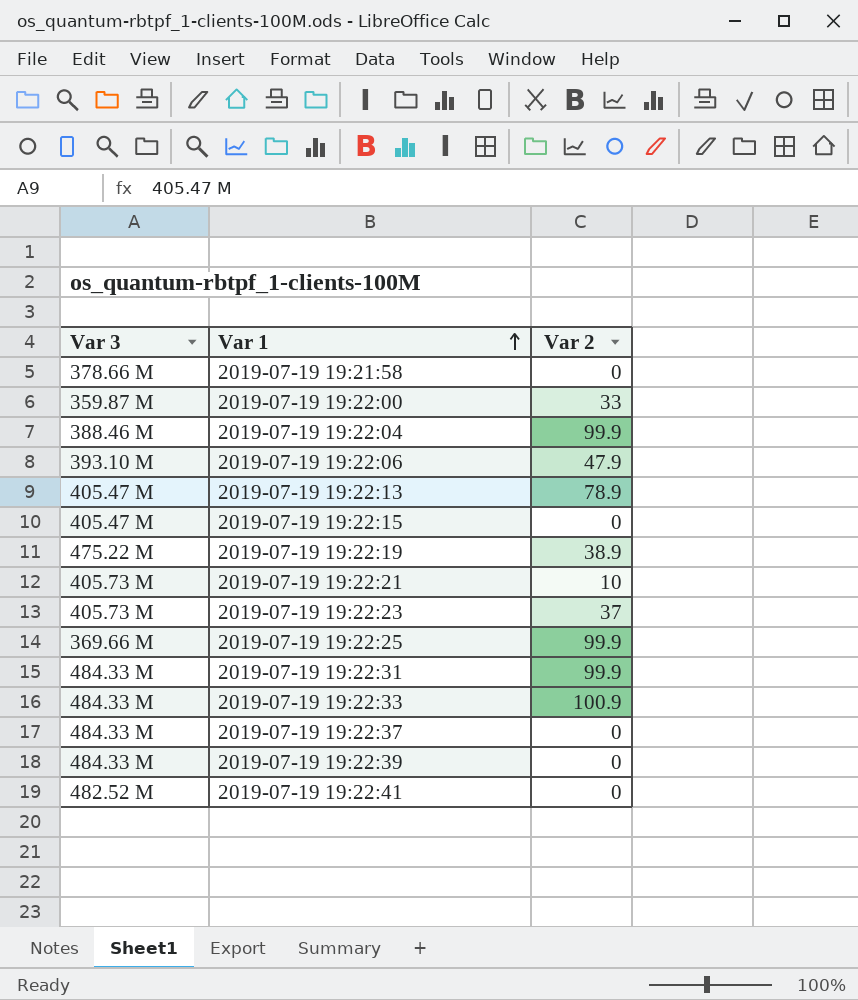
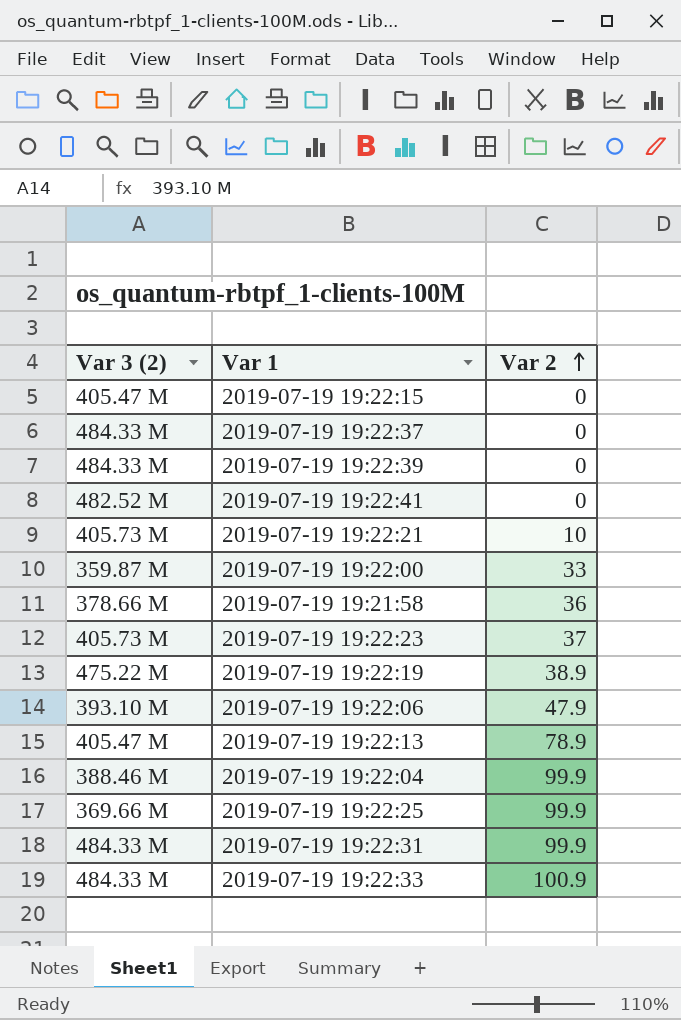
row order: Var 1 ascending -> Var 2 ascending
column name: Var 3 -> Var 3 (2)
2019-07-19 19:21:58 | Var 2: 0 -> 36

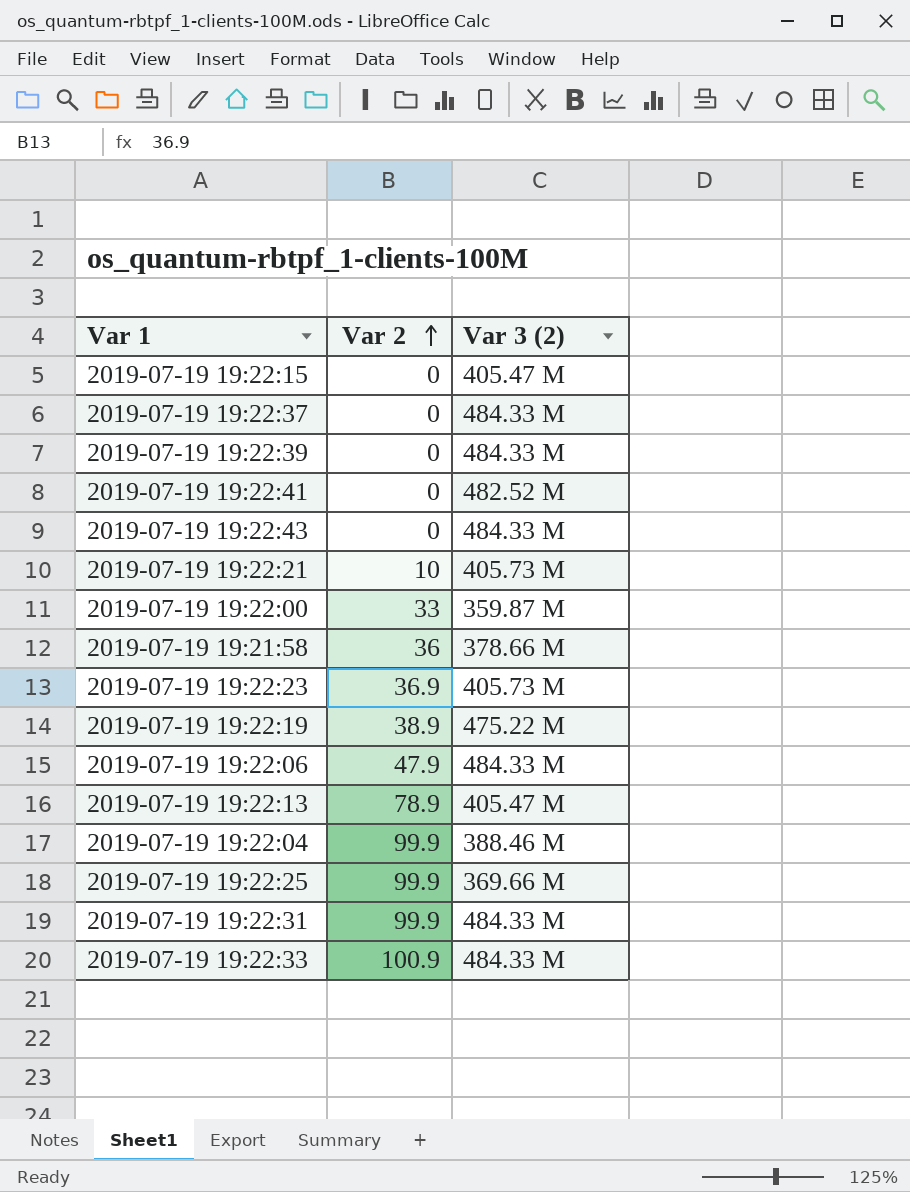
column Var 3 (2) | position: 1 -> 3
row 2019-07-19 19:22:43: none -> 0 | 484.33 M
2019-07-19 19:22:23 | Var 2: 37 -> 36.9
2019-07-19 19:22:06 | Var 3 (2): 393.10 M -> 484.33 M

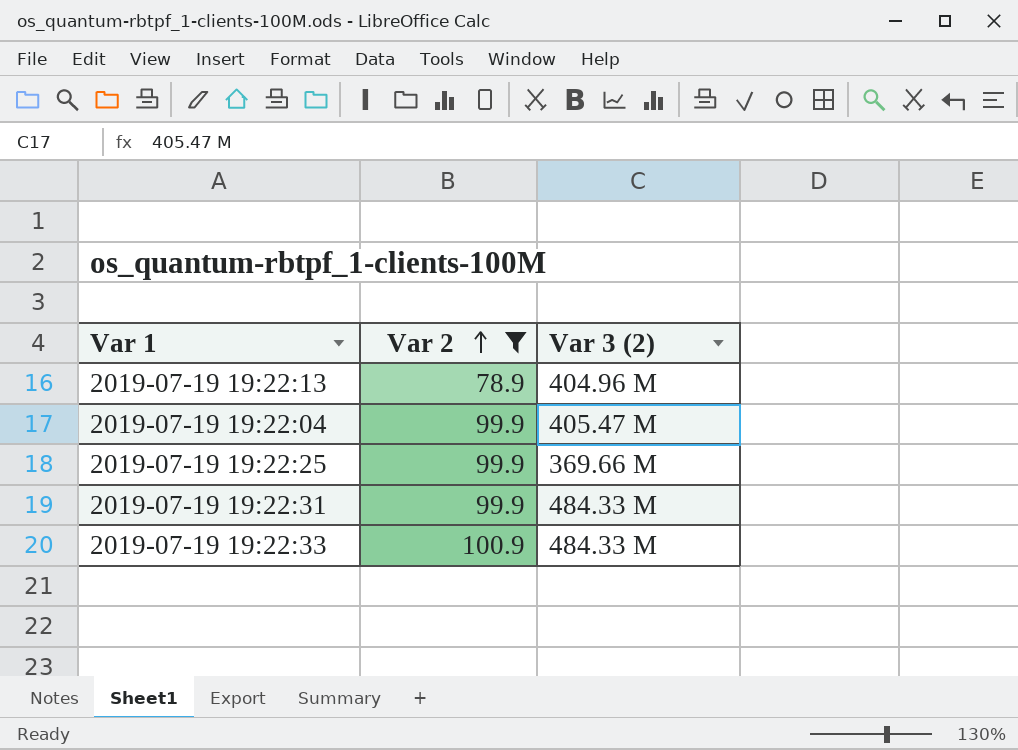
filter: none -> Var 2 >= 78.9
2019-07-19 19:22:13 | Var 3 (2): 405.47 M -> 404.96 M
2019-07-19 19:22:04 | Var 3 (2): 388.46 M -> 405.47 M

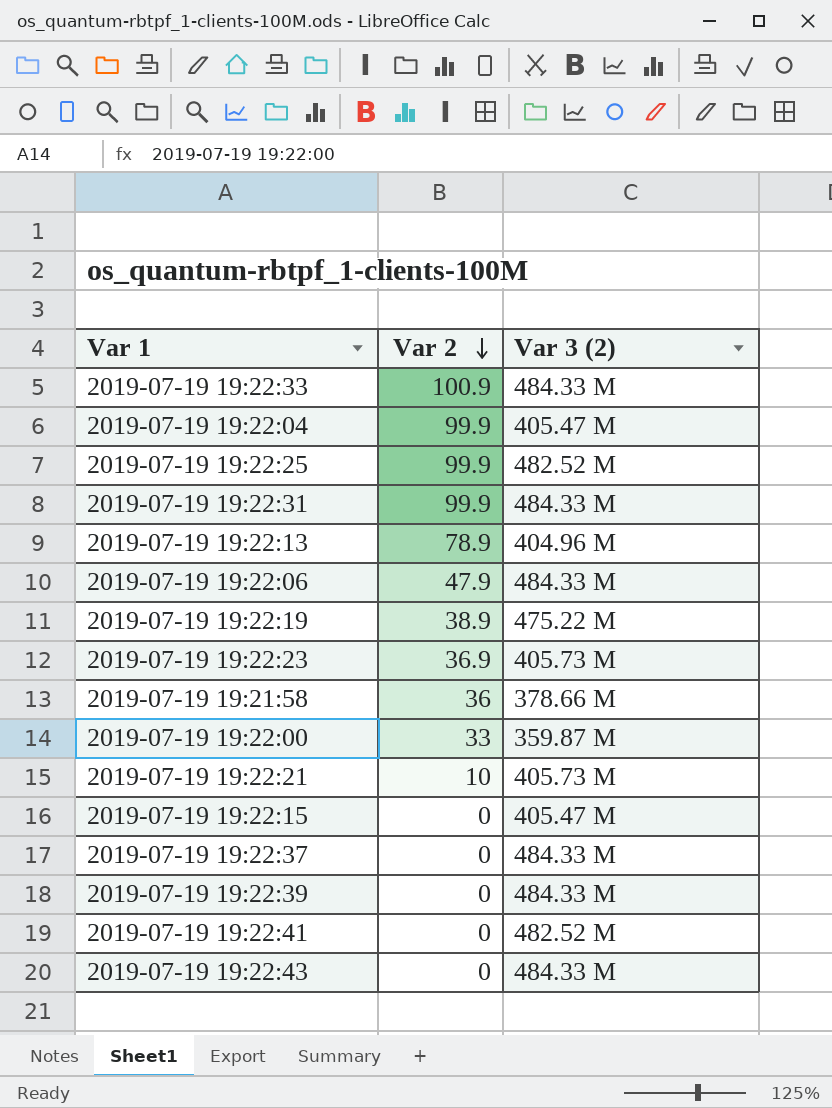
filter: Var 2 >= 78.9 -> none
row order: Var 2 ascending -> Var 2 descending
2019-07-19 19:22:25 | Var 3 (2): 369.66 M -> 482.52 M

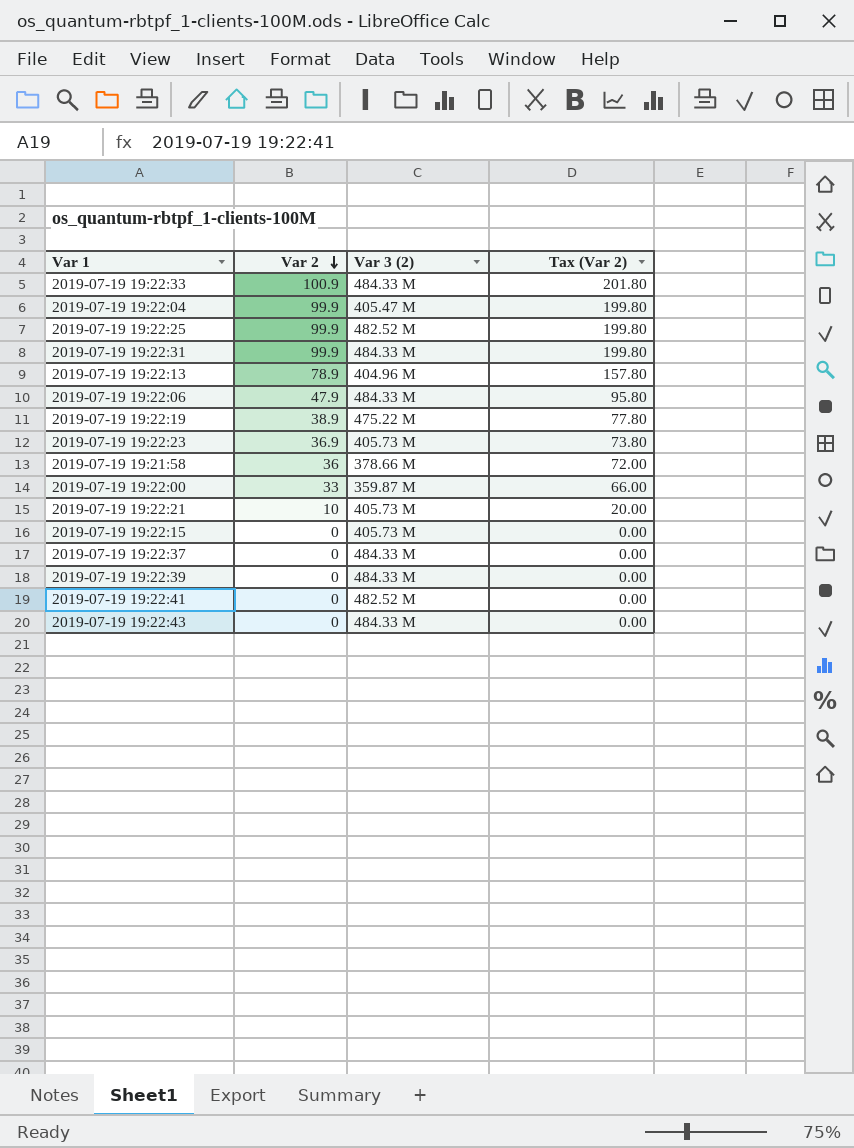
column Tax (Var 2) | formula: none -> [Var 2] * 2
2019-07-19 19:22:15 | Var 3 (2): 405.47 M -> 405.73 M

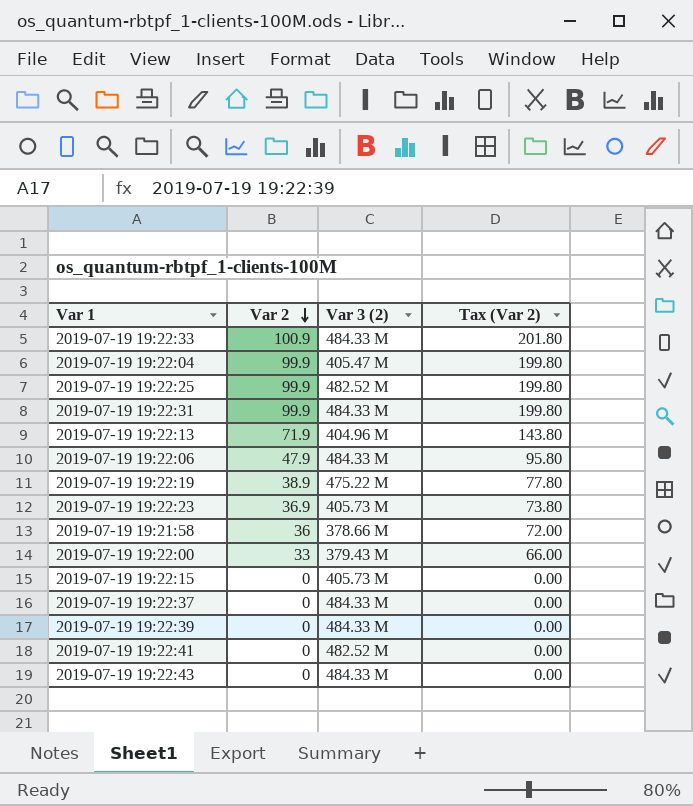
row 2019-07-19 19:22:21: 10 | 405.73 M | 20.00 -> none
2019-07-19 19:22:13 | Var 2: 78.9 -> 71.9
2019-07-19 19:22:13 | Tax (Var 2): 157.80 -> 143.80
2019-07-19 19:22:00 | Var 3 (2): 359.87 M -> 379.43 M

